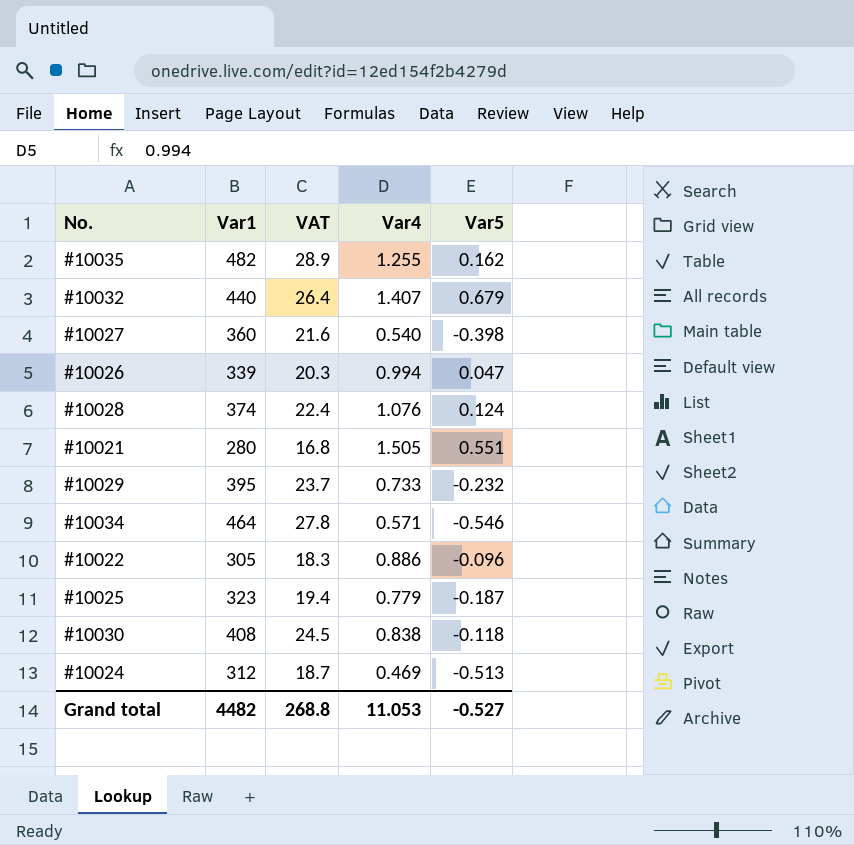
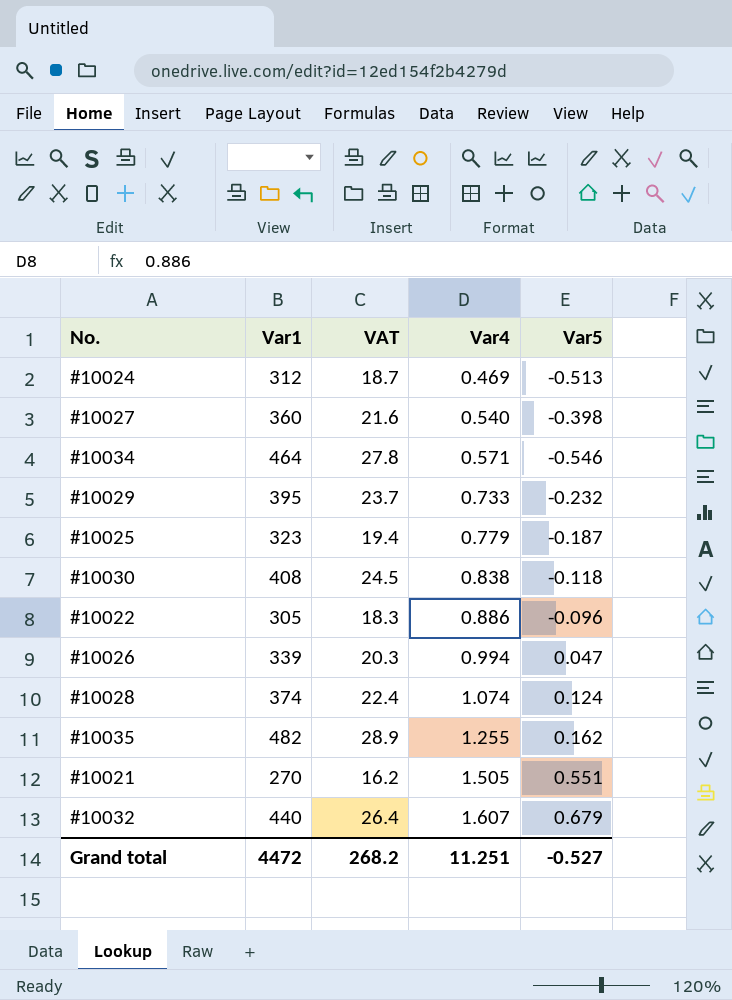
row order: none -> Var4 ascending
#10028 | Var4: 1.076 -> 1.074
#10021 | Var1: 280 -> 270
#10021 | VAT: 16.8 -> 16.2
#10032 | Var4: 1.407 -> 1.607
Grand total | Var1: 4482 -> 4472
Grand total | VAT: 268.8 -> 268.2
Grand total | Var4: 11.053 -> 11.251

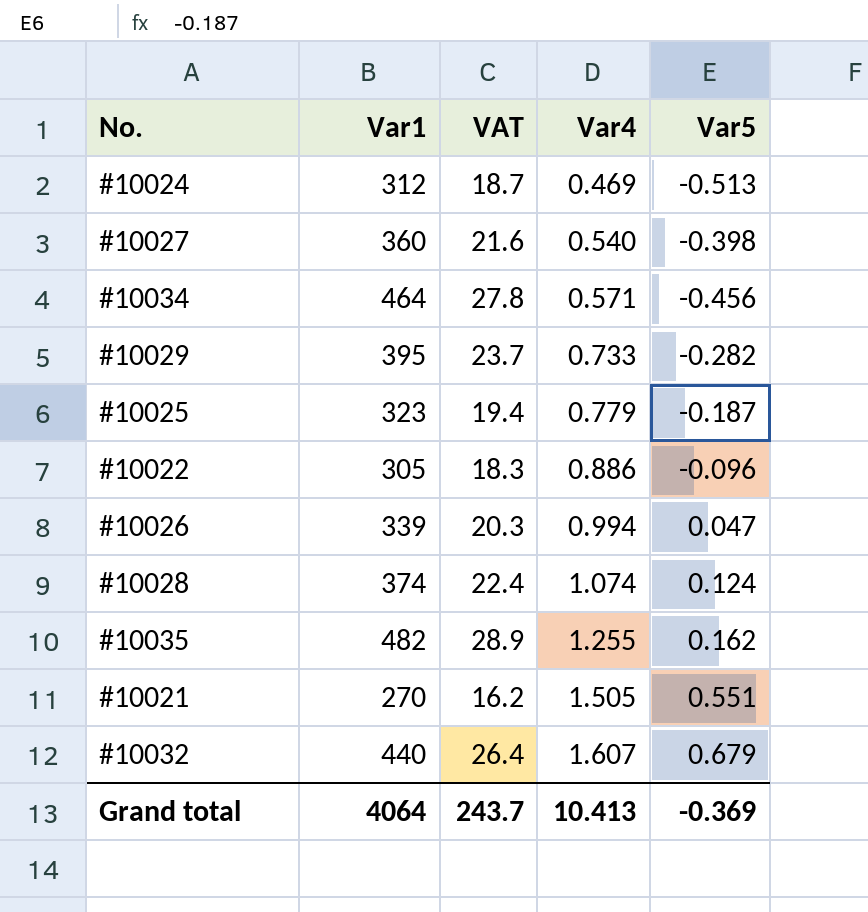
row #10030: 408 | 24.5 | 0.838 | -0.118 -> none
#10034 | Var5: -0.546 -> -0.456
#10029 | Var5: -0.232 -> -0.282
Grand total | Var1: 4472 -> 4064
Grand total | VAT: 268.2 -> 243.7
Grand total | Var4: 11.251 -> 10.413
Grand total | Var5: -0.527 -> -0.369

